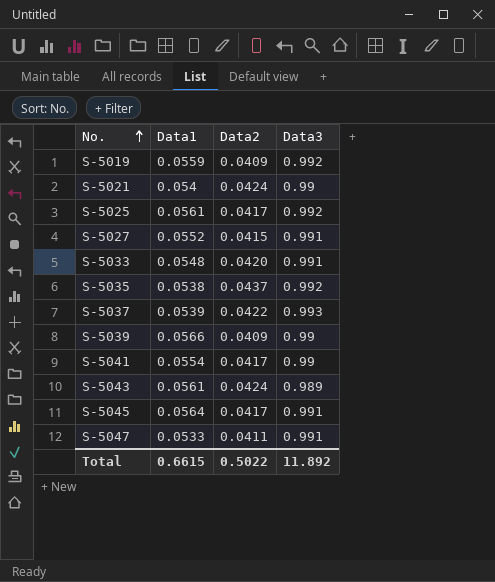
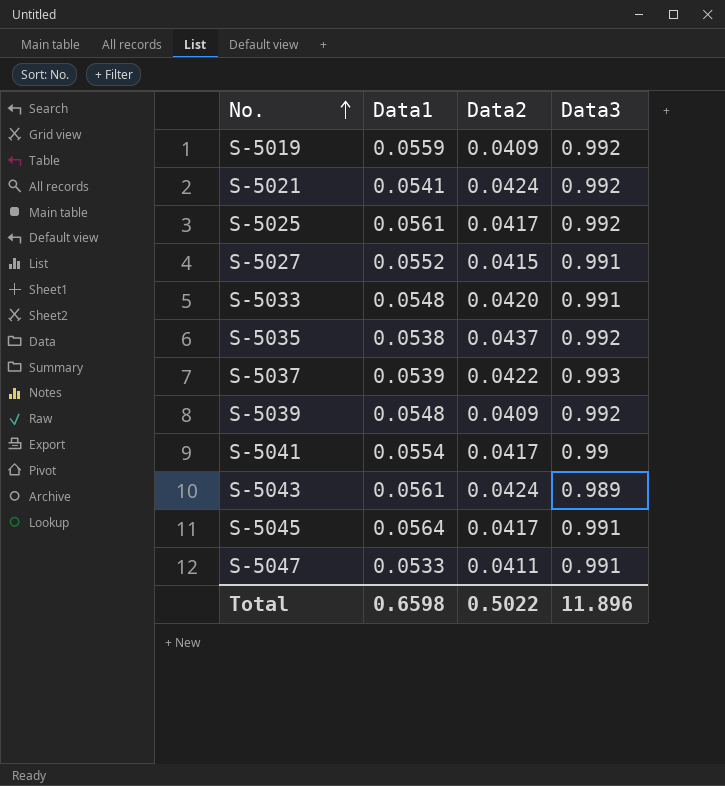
S-5021 | Data1: 0.054 -> 0.0541
S-5021 | Data3: 0.99 -> 0.992
S-5039 | Data1: 0.0566 -> 0.0548
S-5039 | Data3: 0.99 -> 0.992
Total | Data1: 0.6615 -> 0.6598
Total | Data3: 11.892 -> 11.896

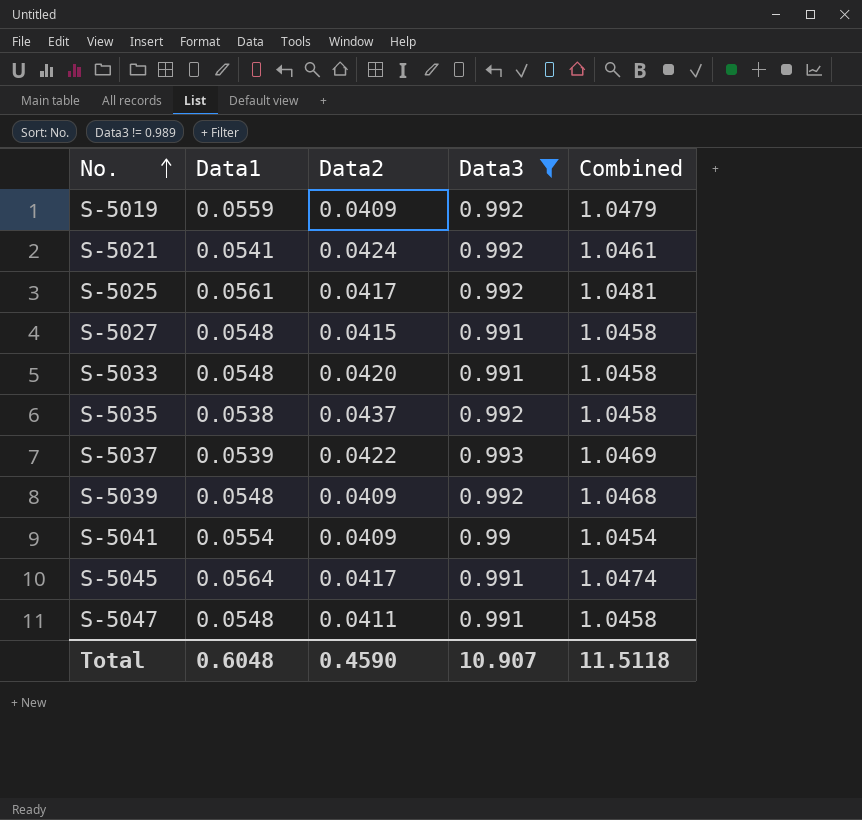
filter: none -> Data3 != 0.989
column Combined | formula: none -> [Data1] + [Data3]
S-5027 | Data1: 0.0552 -> 0.0548
S-5041 | Data2: 0.0417 -> 0.0409
S-5047 | Data1: 0.0533 -> 0.0548
Total | Data1: 0.6598 -> 0.6048
Total | Data2: 0.5022 -> 0.4590
Total | Data3: 11.896 -> 10.907

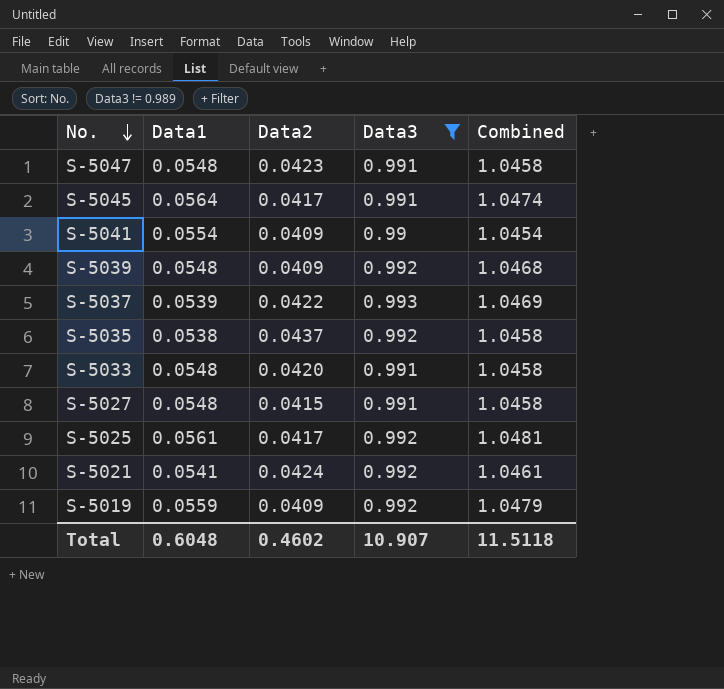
row order: No. ascending -> No. descending
S-5047 | Data2: 0.0411 -> 0.0423
Total | Data2: 0.4590 -> 0.4602

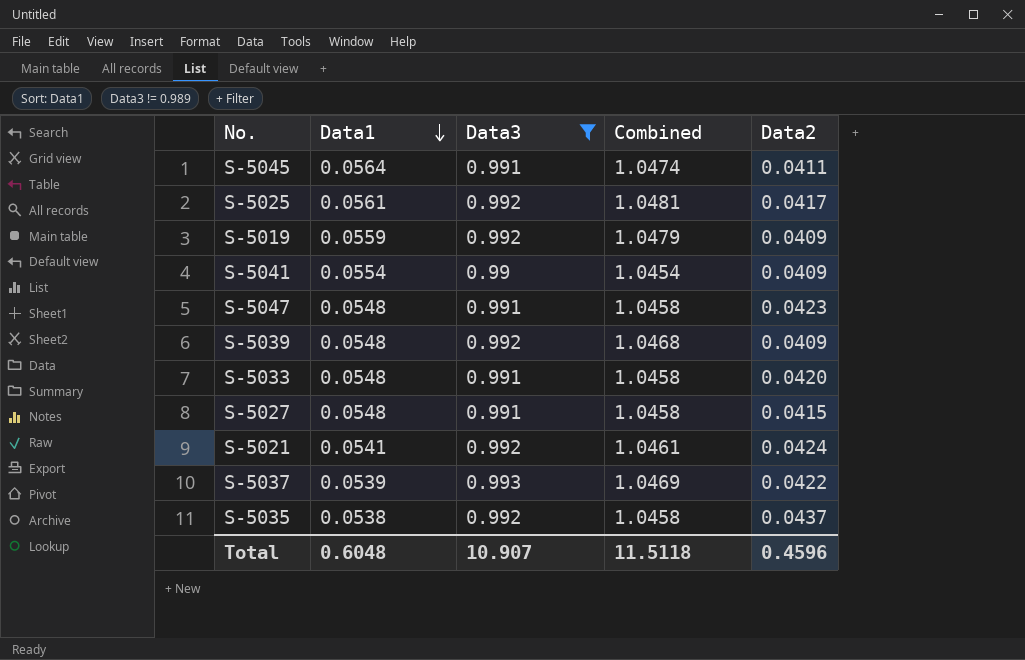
row order: No. descending -> Data1 descending
column Data2 | position: 3 -> 5
S-5045 | Data2: 0.0417 -> 0.0411
Total | Data2: 0.4602 -> 0.4596

